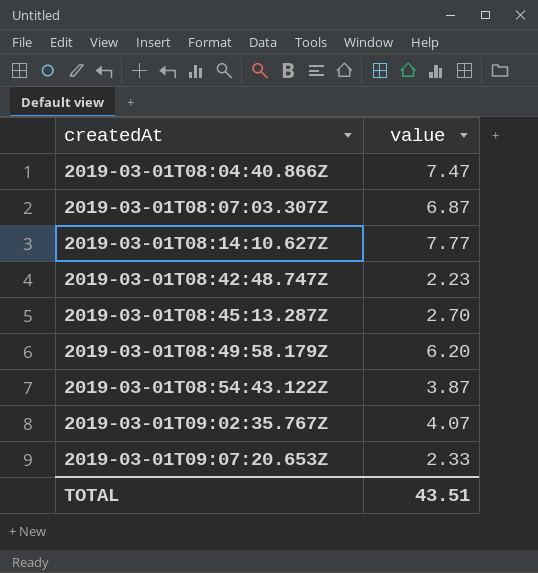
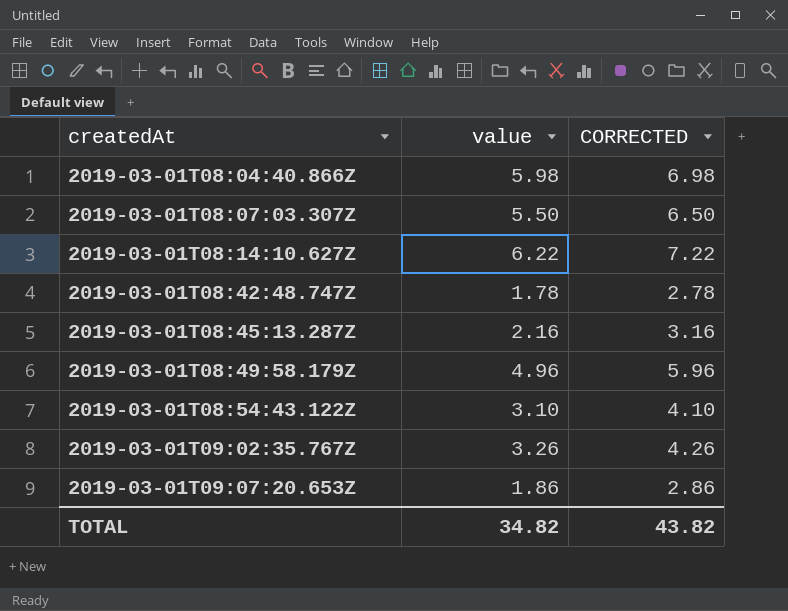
column CORRECTED | formula: none -> [value] + 1
2019-03-01T08:04:40.866Z | value: 7.47 -> 5.98
2019-03-01T08:07:03.307Z | value: 6.87 -> 5.50
2019-03-01T08:14:10.627Z | value: 7.77 -> 6.22
2019-03-01T08:42:48.747Z | value: 2.23 -> 1.78
2019-03-01T08:45:13.287Z | value: 2.70 -> 2.16
2019-03-01T08:49:58.179Z | value: 6.20 -> 4.96
2019-03-01T08:54:43.122Z | value: 3.87 -> 3.10
2019-03-01T09:02:35.767Z | value: 4.07 -> 3.26
2019-03-01T09:07:20.653Z | value: 2.33 -> 1.86
TOTAL | value: 43.51 -> 34.82

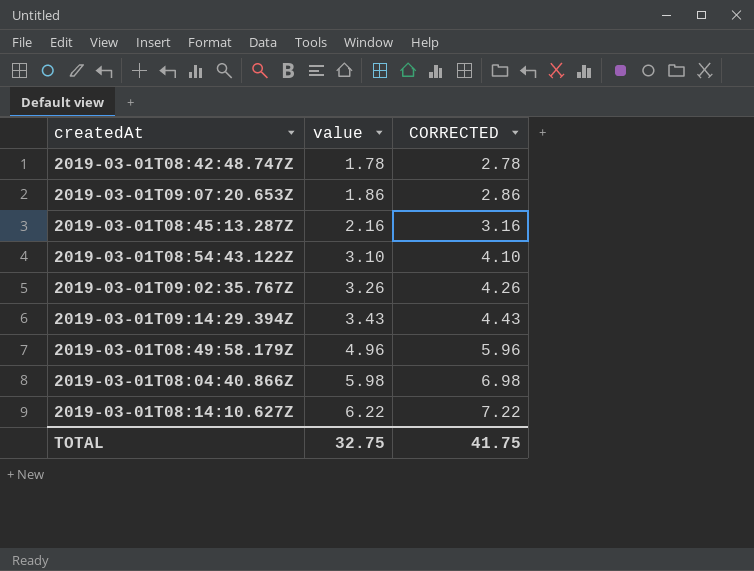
row order: createdAt ascending -> value ascending
row 2019-03-01T08:07:03.307Z: 5.50 | 6.50 -> none
row 2019-03-01T09:14:29.394Z: none -> 3.43 | 4.43
TOTAL | value: 34.82 -> 32.75
TOTAL | CORRECTED: 43.82 -> 41.75

